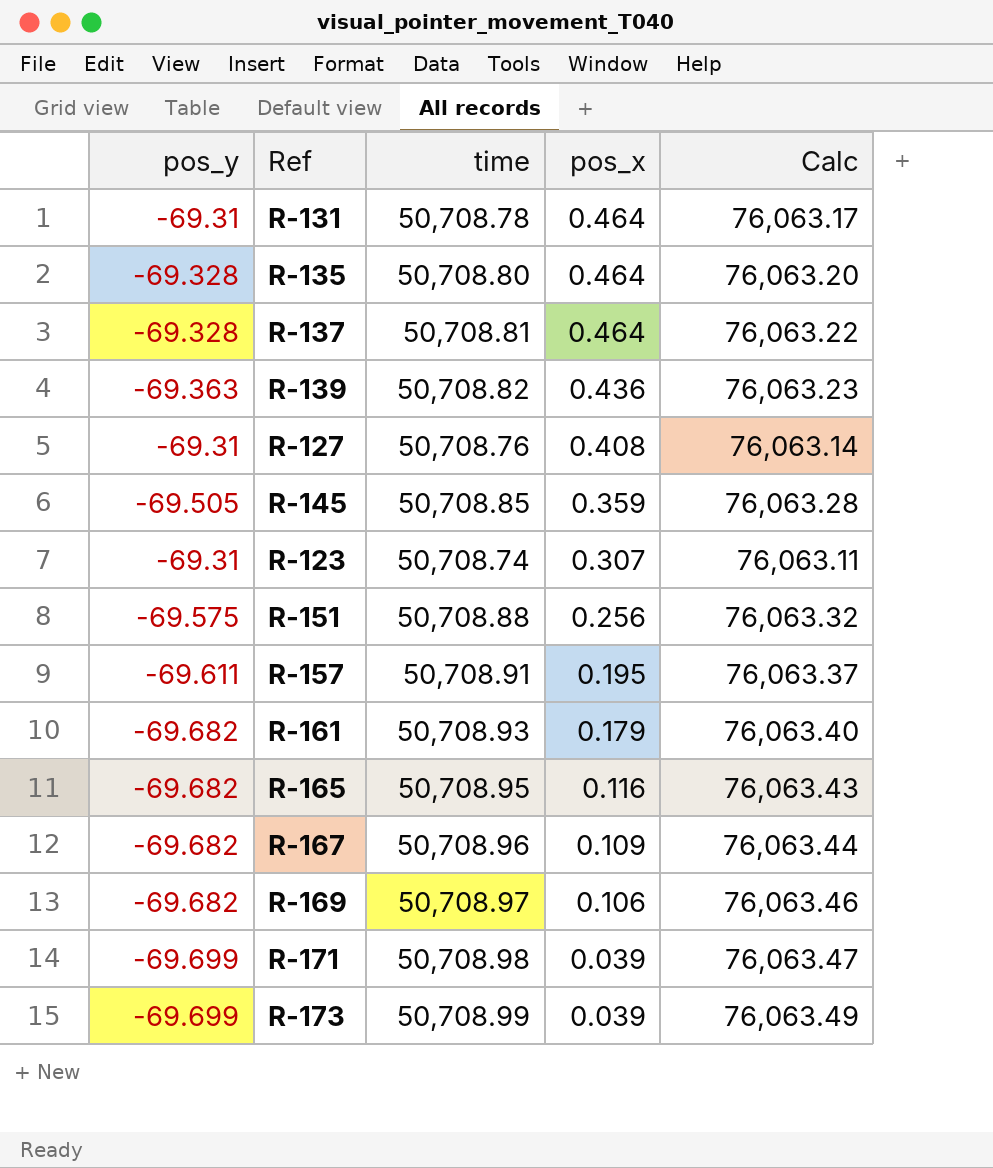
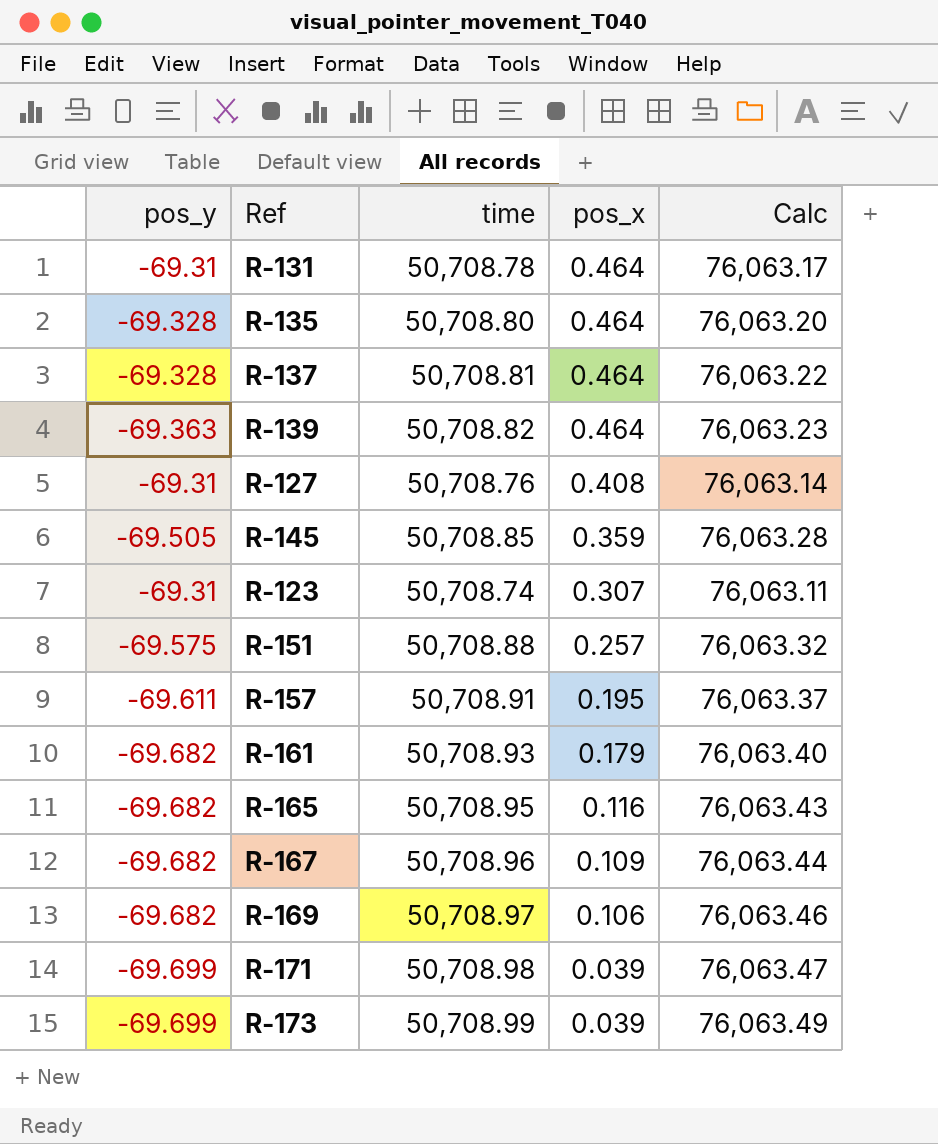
R-139 | pos_x: 0.436 -> 0.464
R-151 | pos_x: 0.256 -> 0.257

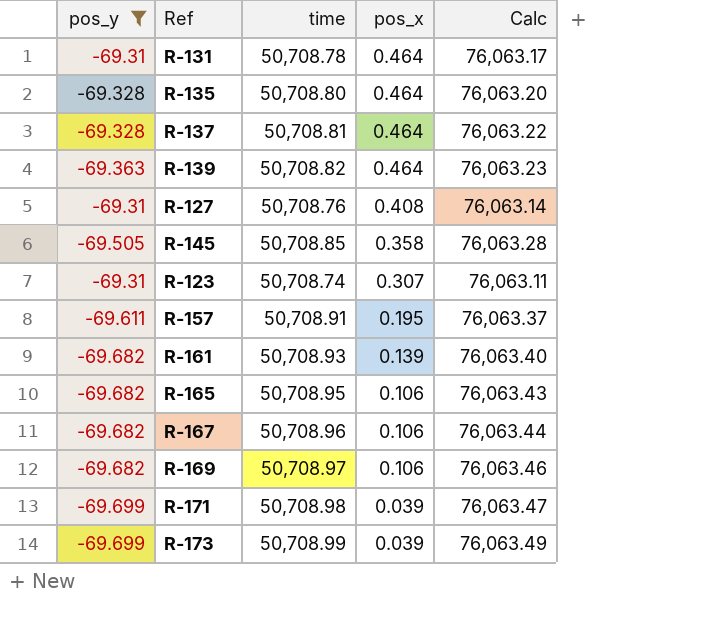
filter: none -> pos_y != -69.575
R-145 | pos_x: 0.359 -> 0.358
R-161 | pos_x: 0.179 -> 0.139
R-165 | pos_x: 0.116 -> 0.106
R-167 | pos_x: 0.109 -> 0.106

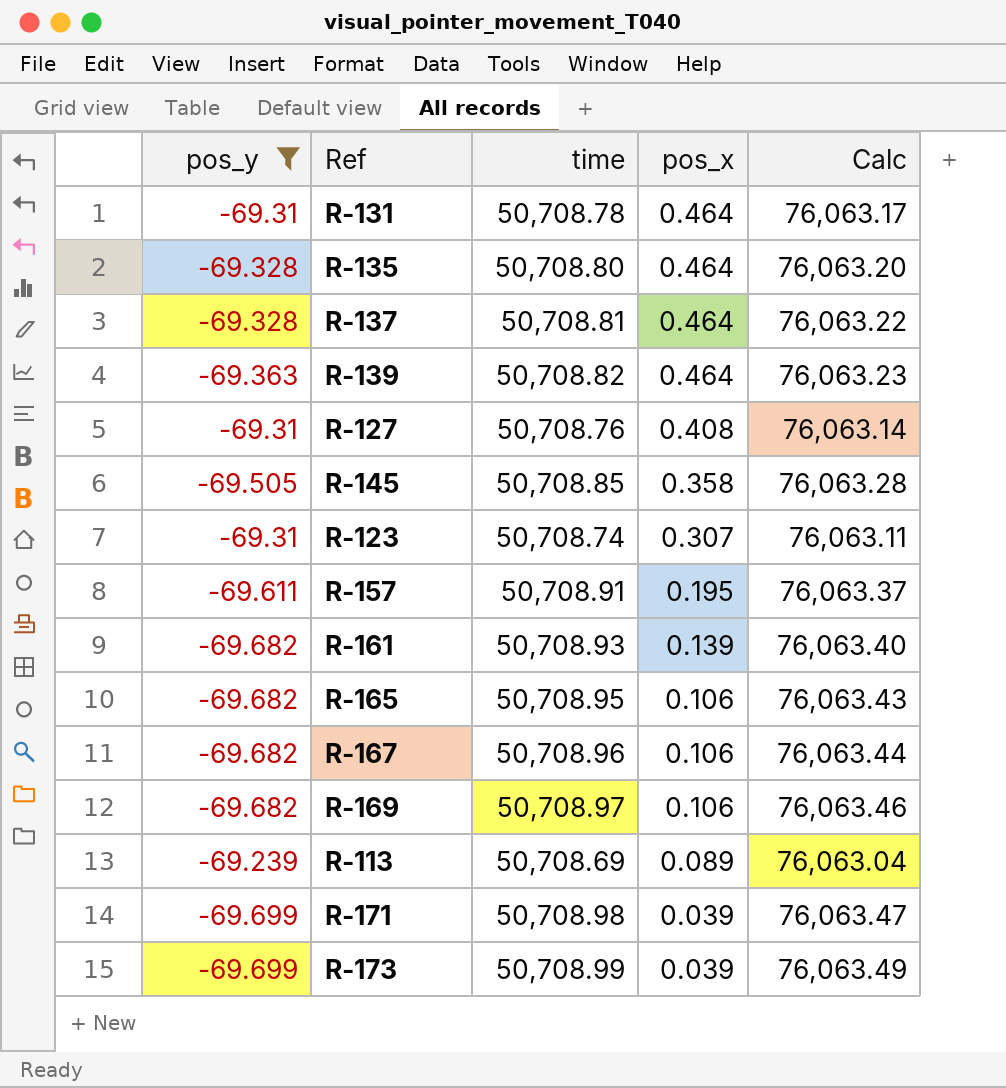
row R-113: none -> -69.239 | 50,708.69 | 0.089 | 76,063.04

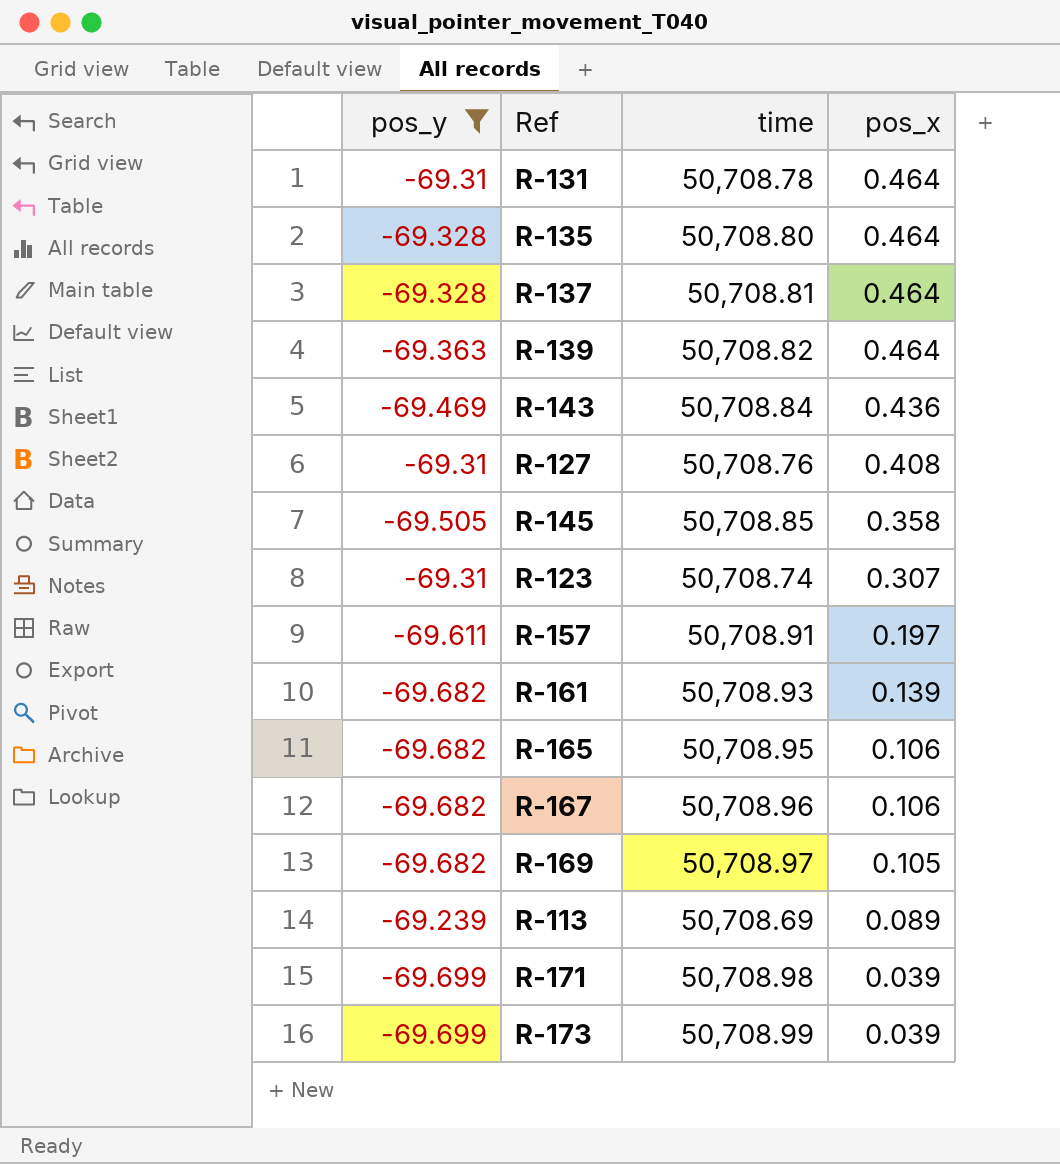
column Calc | formula: [time] * 1.5 -> none
row R-143: none -> -69.469 | 50,708.84 | 0.436
R-157 | pos_x: 0.195 -> 0.197
R-169 | pos_x: 0.106 -> 0.105

